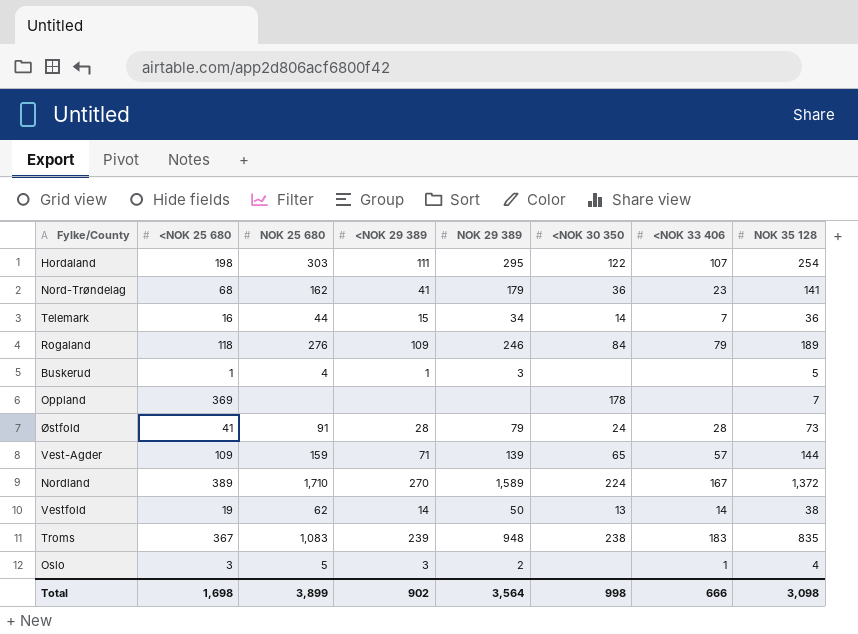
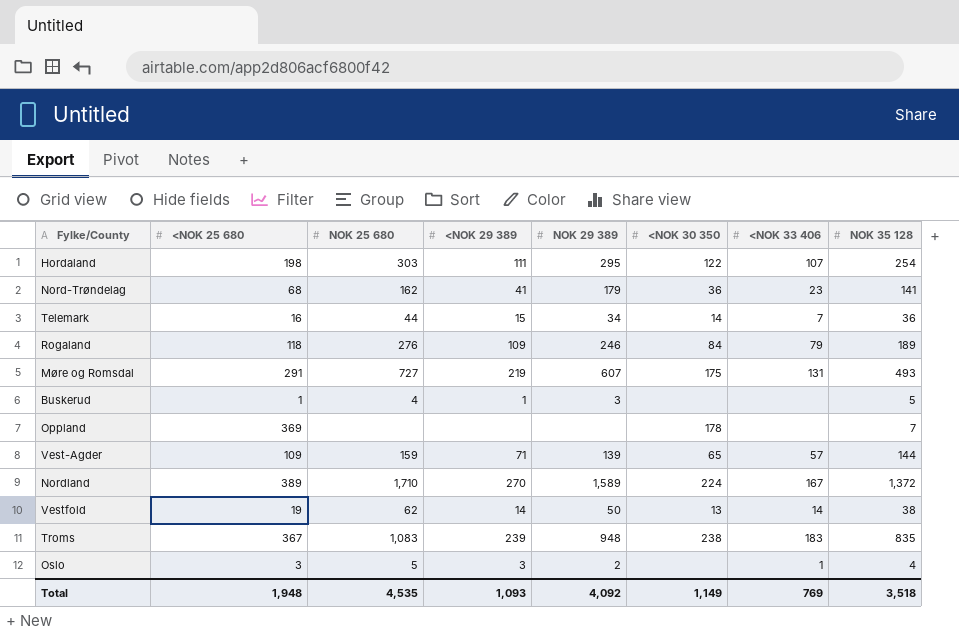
row Østfold: 41 | 91 | 28 | 79 | 24 | 28 | 73 -> none
row Møre og Romsdal: none -> 291 | 727 | 219 | 607 | 175 | 131 | 493
Total | <NOK 25 680: 1,698 -> 1,948
Total | NOK 25 680: 3,899 -> 4,535
Total | <NOK 29 389: 902 -> 1,093
Total | NOK 29 389: 3,564 -> 4,092
Total | <NOK 30 350: 998 -> 1,149
Total | <NOK 33 406: 666 -> 769
Total | NOK 35 128: 3,098 -> 3,518

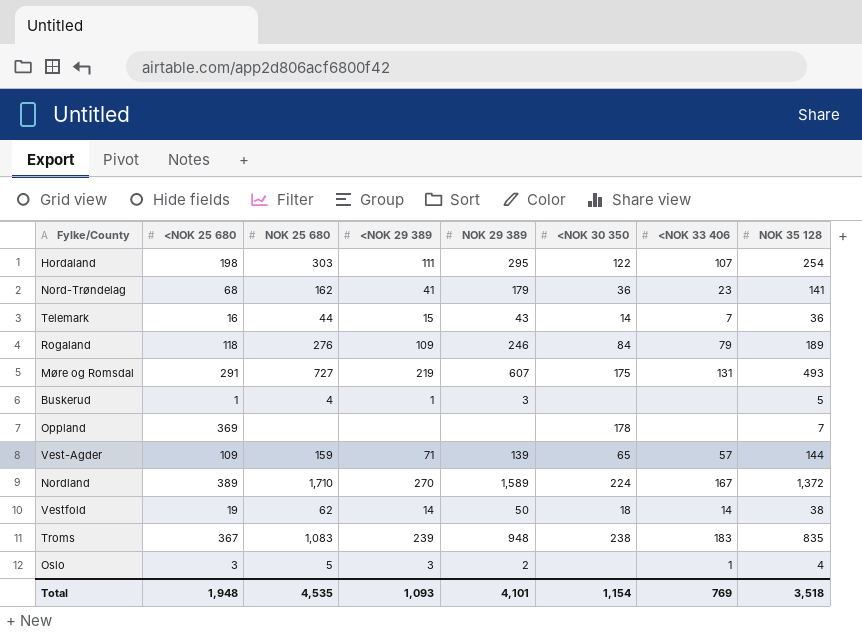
Telemark | NOK 29 389: 34 -> 43
Vestfold | <NOK 30 350: 13 -> 18
Total | NOK 29 389: 4,092 -> 4,101
Total | <NOK 30 350: 1,149 -> 1,154

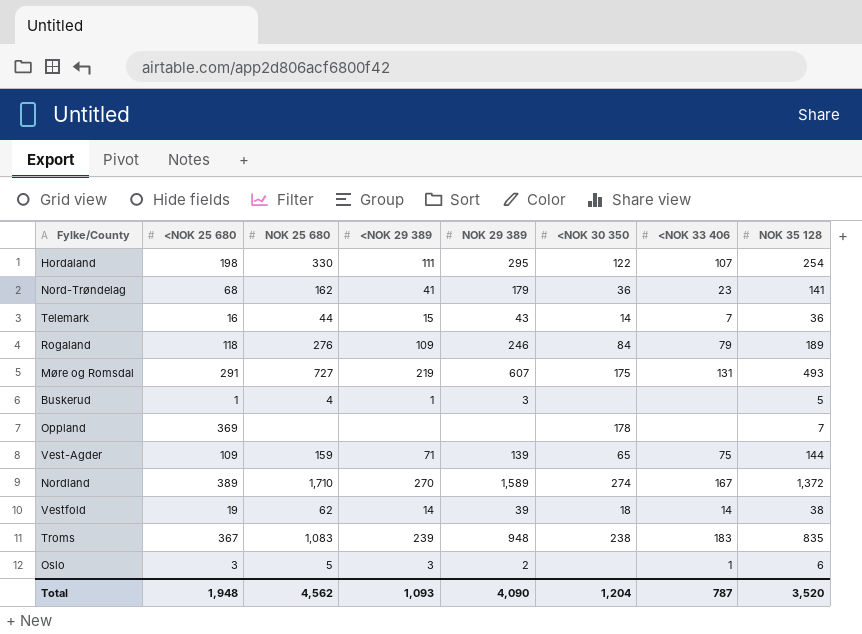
Hordaland | NOK 25 680: 303 -> 330
Vest-Agder | <NOK 33 406: 57 -> 75
Nordland | <NOK 30 350: 224 -> 274
Vestfold | NOK 29 389: 50 -> 39
Oslo | NOK 35 128: 4 -> 6
Total | NOK 25 680: 4,535 -> 4,562
Total | NOK 29 389: 4,101 -> 4,090
Total | <NOK 30 350: 1,154 -> 1,204
Total | <NOK 33 406: 769 -> 787
Total | NOK 35 128: 3,518 -> 3,520

